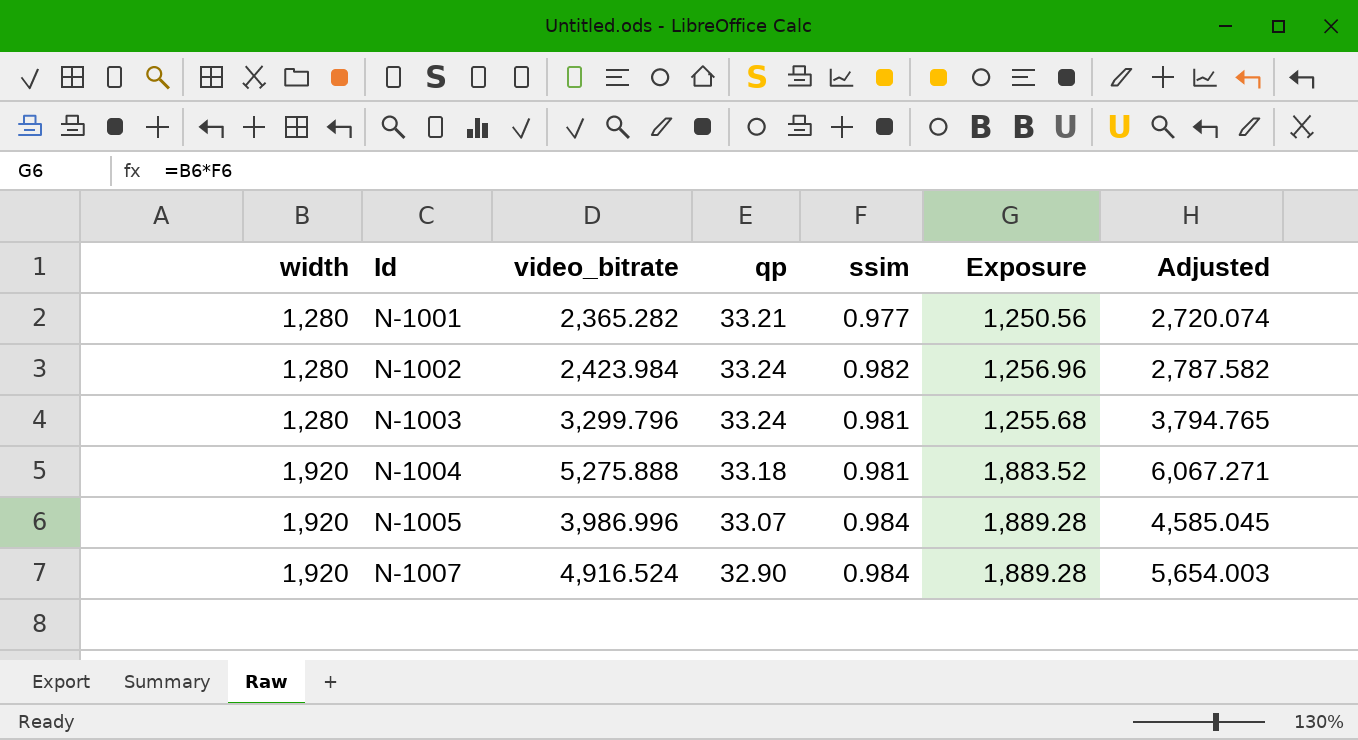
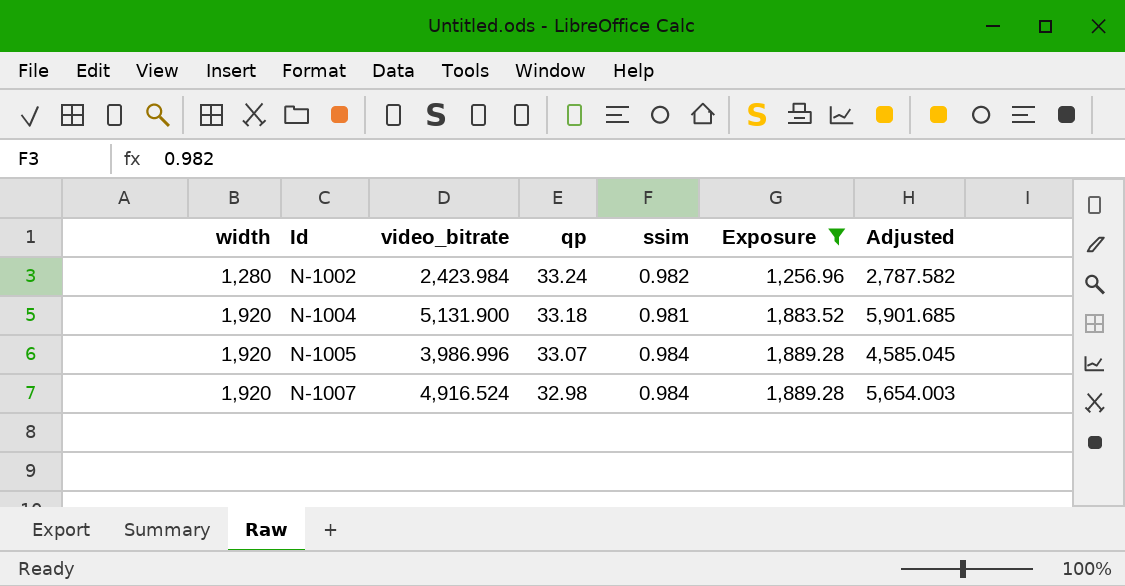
filter: none -> Exposure >= 1,256.96
N-1004 | video_bitrate: 5,275.888 -> 5,131.900
N-1004 | Adjusted: 6,067.271 -> 5,901.685
N-1007 | qp: 32.90 -> 32.98

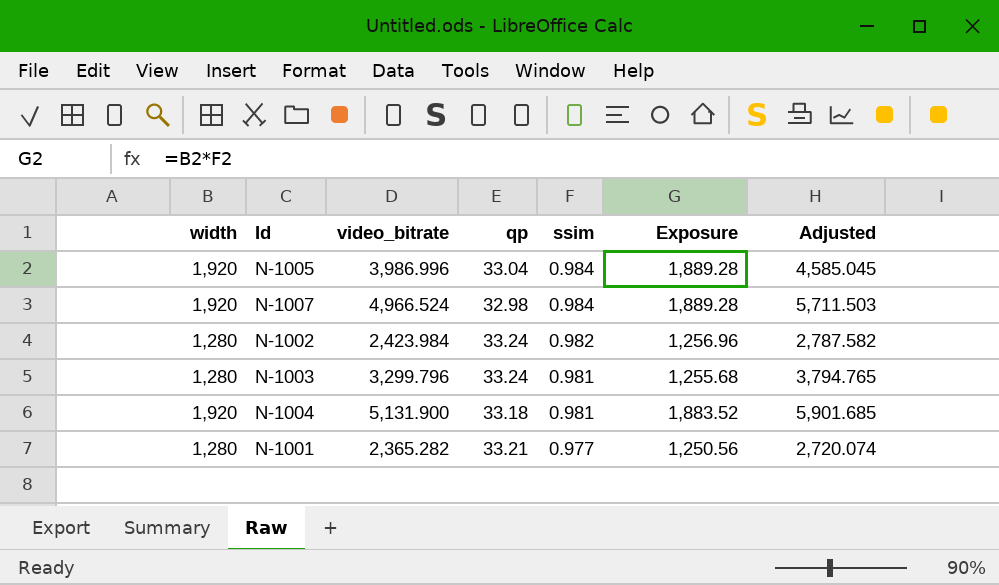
filter: Exposure >= 1,256.96 -> none
row order: width ascending -> ssim descending
N-1005 | qp: 33.07 -> 33.04
N-1007 | video_bitrate: 4,916.524 -> 4,966.524
N-1007 | Adjusted: 5,654.003 -> 5,711.503

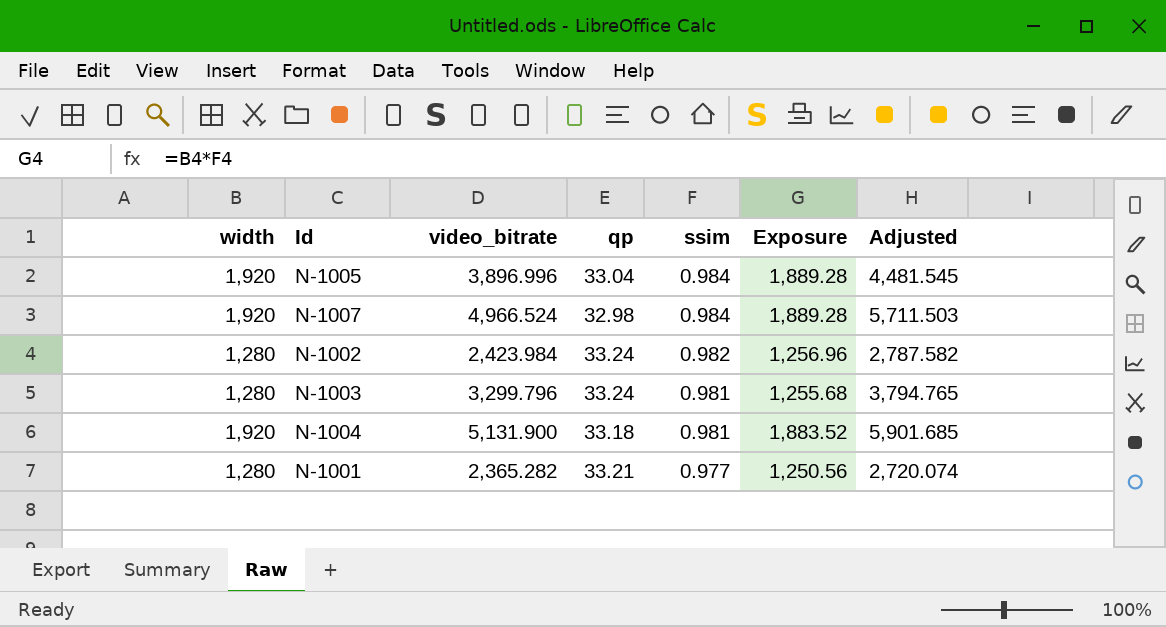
N-1005 | video_bitrate: 3,986.996 -> 3,896.996
N-1005 | Adjusted: 4,585.045 -> 4,481.545

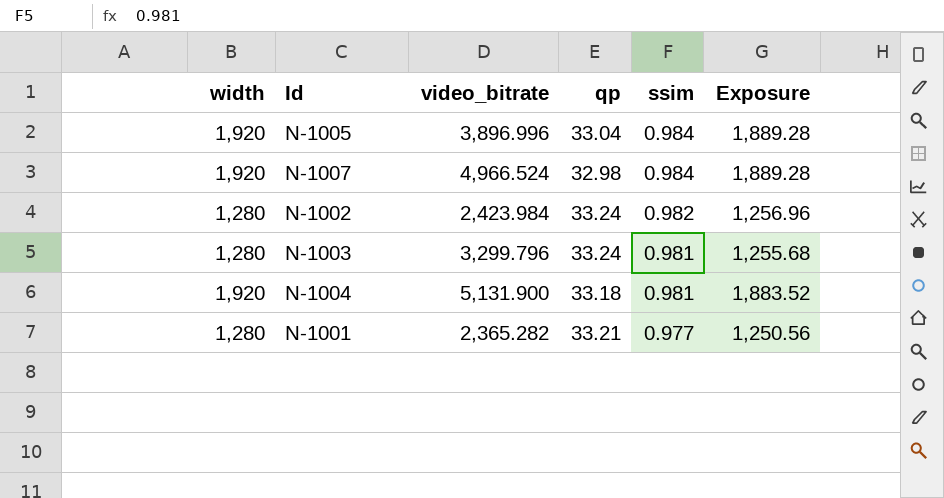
column Adjusted | formula: [video_bitrate] * 1.15 -> none

